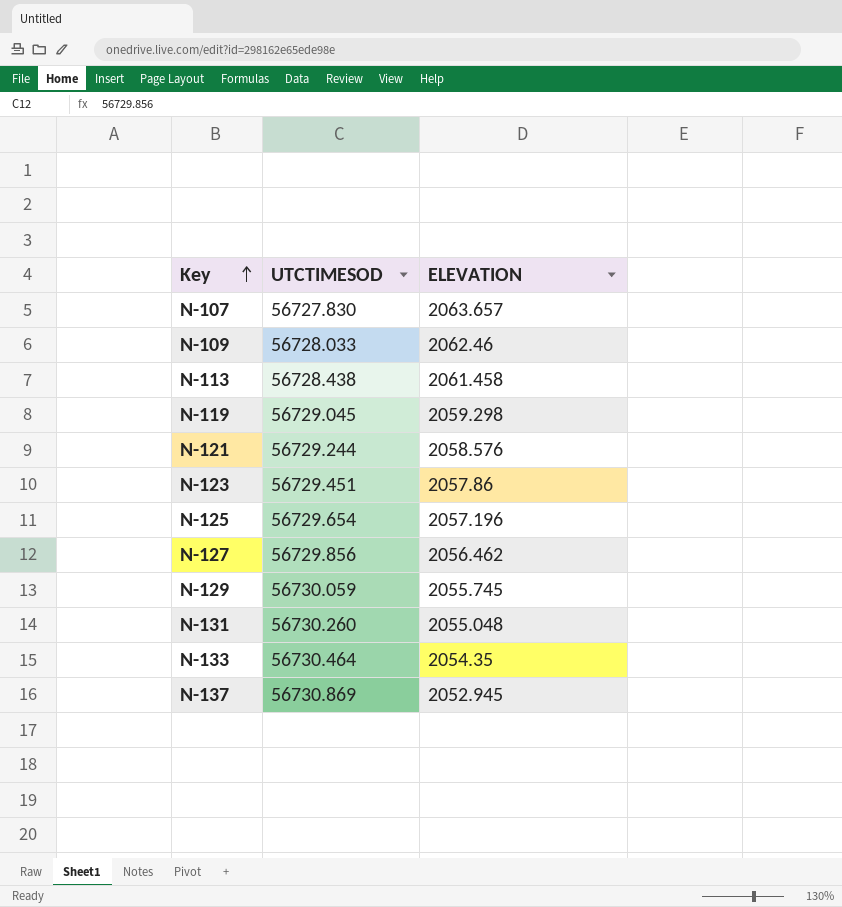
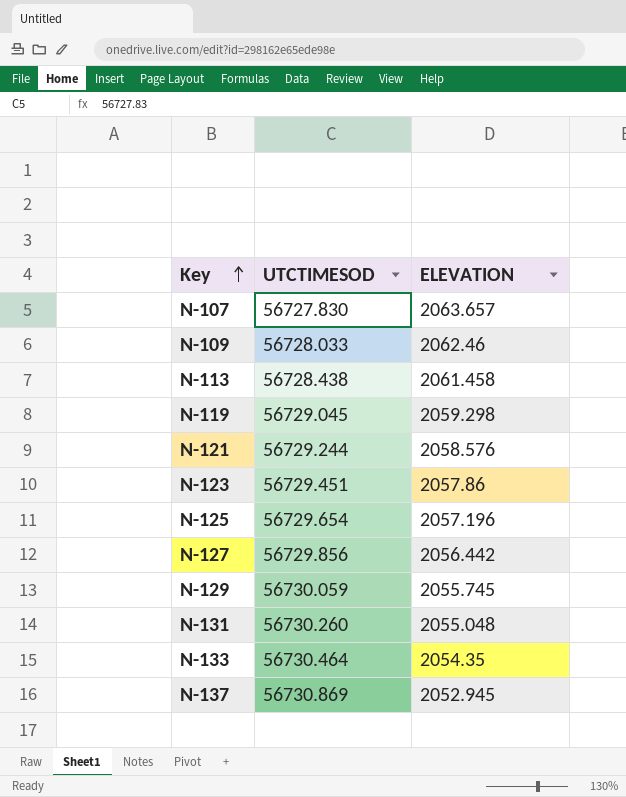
N-127 | ELEVATION: 2056.462 -> 2056.442

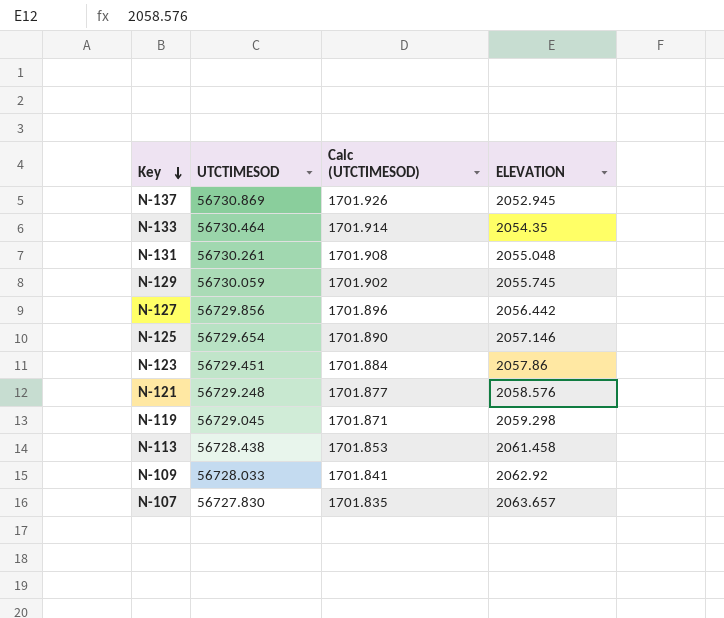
row order: Key ascending -> Key descending
column Calc (UTCTIMESOD) | formula: none -> [UTCTIMESOD] * 0.03
N-131 | UTCTIMESOD: 56730.260 -> 56730.261
N-125 | ELEVATION: 2057.196 -> 2057.146
N-121 | UTCTIMESOD: 56729.244 -> 56729.248
N-109 | ELEVATION: 2062.46 -> 2062.92

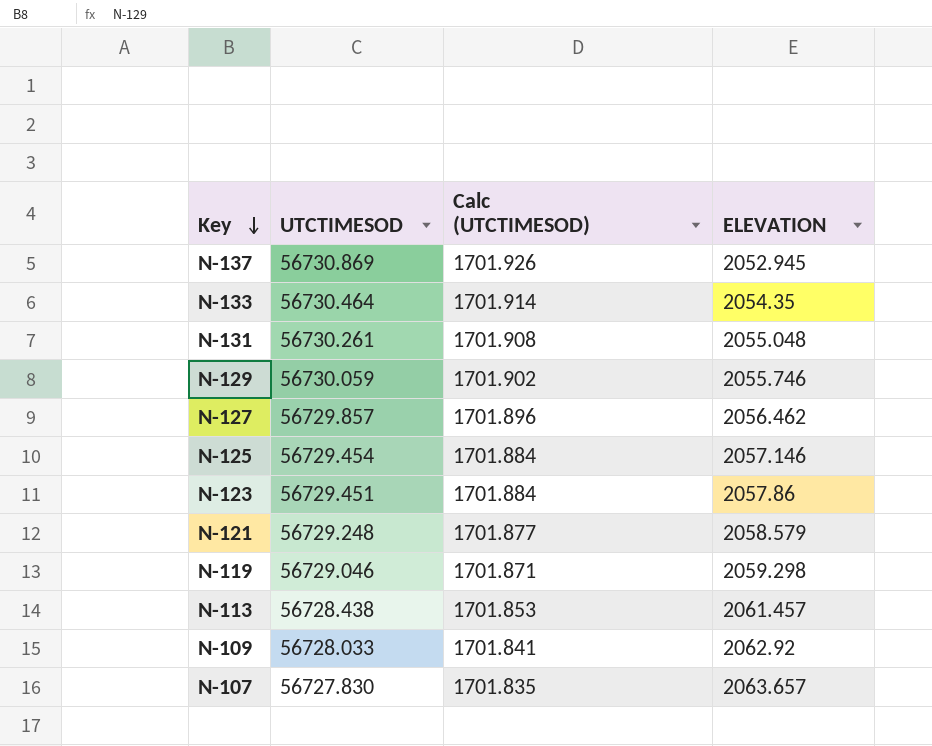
N-129 | ELEVATION: 2055.745 -> 2055.746
N-127 | UTCTIMESOD: 56729.856 -> 56729.857
N-127 | ELEVATION: 2056.442 -> 2056.462
N-125 | UTCTIMESOD: 56729.654 -> 56729.454
N-125 | Calc (UTCTIMESOD): 1701.890 -> 1701.884
N-121 | ELEVATION: 2058.576 -> 2058.579
N-119 | UTCTIMESOD: 56729.045 -> 56729.046
N-113 | ELEVATION: 2061.458 -> 2061.457

